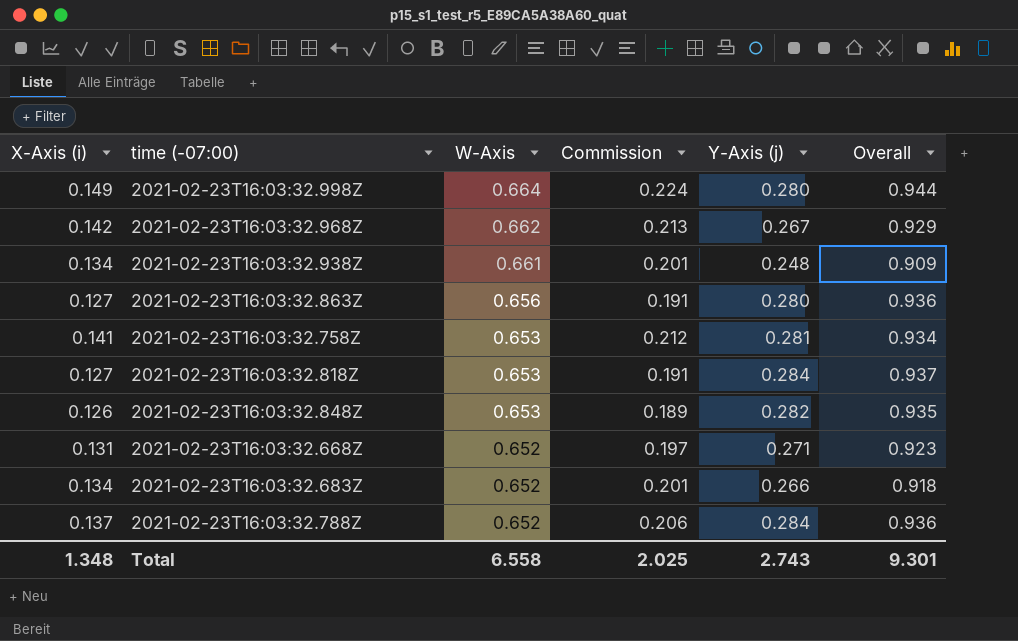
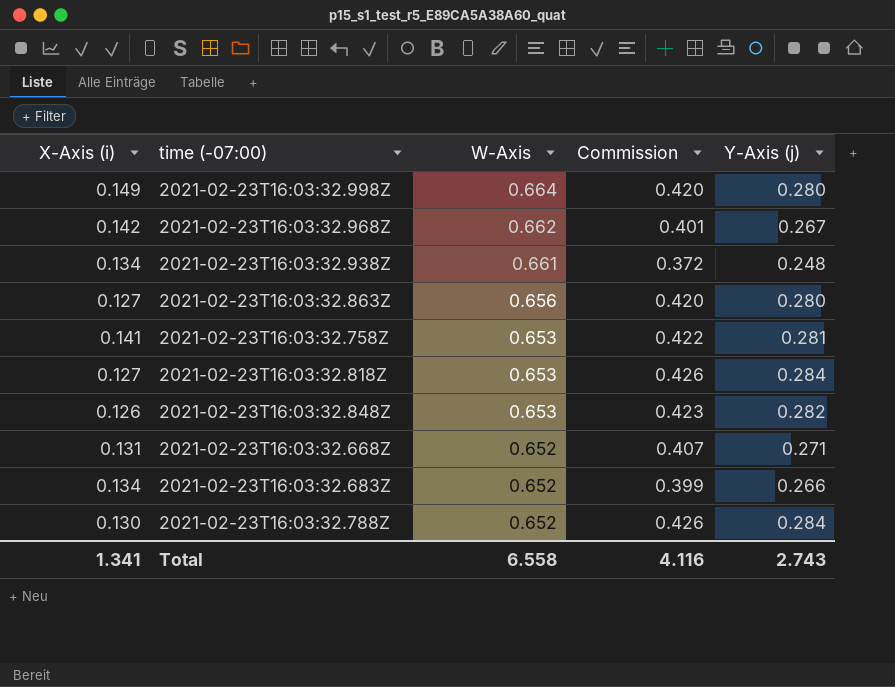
column Overall | formula: [W-Axis] + [Y-Axis (j)] -> none
column Commission | formula: [X-Axis (i)] * 1.5 -> [Y-Axis (j)] * 1.5
2021-02-23T16:03:32.788Z | X-Axis (i): 0.137 -> 0.130
Total | X-Axis (i): 1.348 -> 1.341
Total | Commission: 2.025 -> 4.116

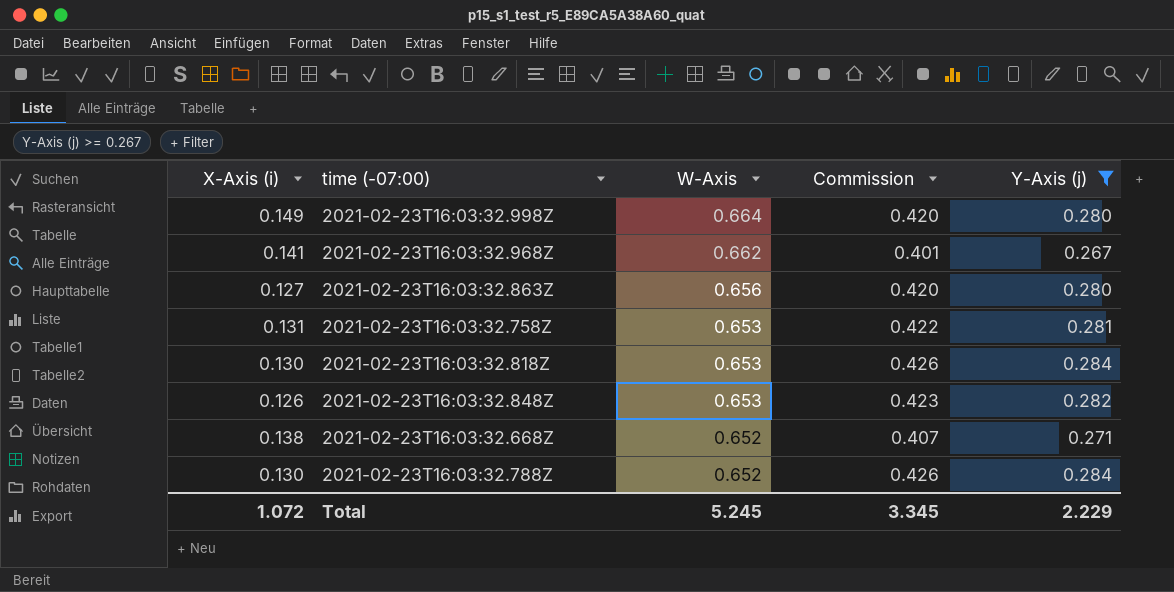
filter: none -> Y-Axis (j) >= 0.267
2021-02-23T16:03:32.968Z | X-Axis (i): 0.142 -> 0.141
2021-02-23T16:03:32.758Z | X-Axis (i): 0.141 -> 0.131
2021-02-23T16:03:32.818Z | X-Axis (i): 0.127 -> 0.130
2021-02-23T16:03:32.668Z | X-Axis (i): 0.131 -> 0.138
Total | X-Axis (i): 1.341 -> 1.072
Total | W-Axis: 6.558 -> 5.245
Total | Commission: 4.116 -> 3.345
Total | Y-Axis (j): 2.743 -> 2.229

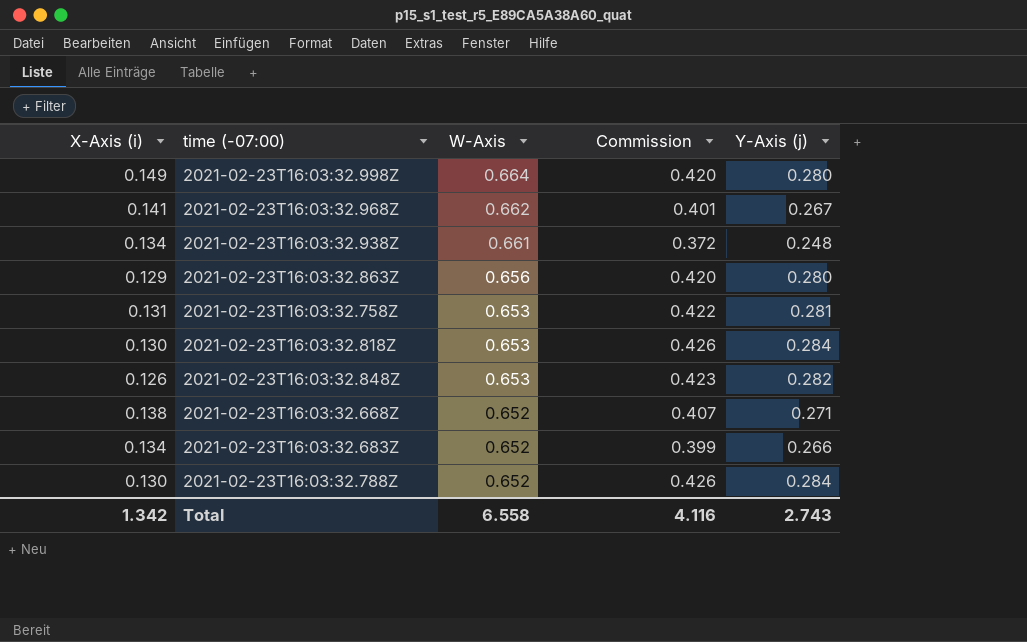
filter: Y-Axis (j) >= 0.267 -> none
2021-02-23T16:03:32.863Z | X-Axis (i): 0.127 -> 0.129
Total | X-Axis (i): 1.072 -> 1.342
Total | W-Axis: 5.245 -> 6.558
Total | Commission: 3.345 -> 4.116
Total | Y-Axis (j): 2.229 -> 2.743

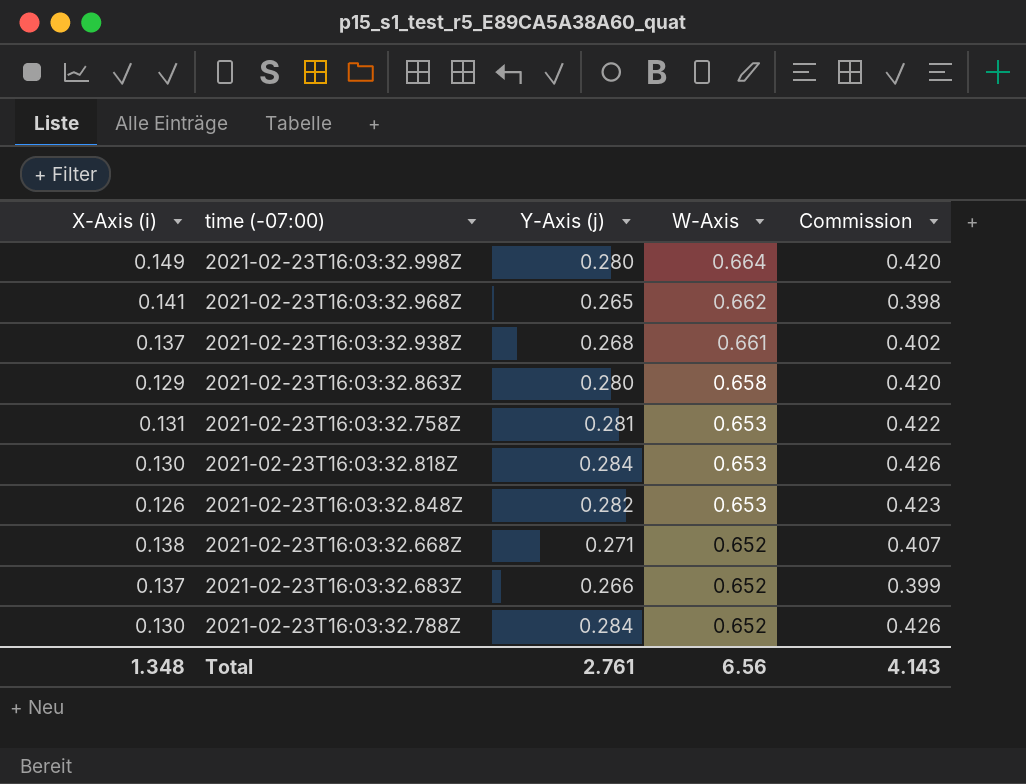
column Y-Axis (j) | position: 5 -> 3
2021-02-23T16:03:32.968Z | Y-Axis (j): 0.267 -> 0.265
2021-02-23T16:03:32.968Z | Commission: 0.401 -> 0.398
2021-02-23T16:03:32.938Z | X-Axis (i): 0.134 -> 0.137
2021-02-23T16:03:32.938Z | Y-Axis (j): 0.248 -> 0.268
2021-02-23T16:03:32.938Z | Commission: 0.372 -> 0.402
2021-02-23T16:03:32.863Z | W-Axis: 0.656 -> 0.658
2021-02-23T16:03:32.683Z | X-Axis (i): 0.134 -> 0.137
Total | X-Axis (i): 1.342 -> 1.348
Total | Y-Axis (j): 2.743 -> 2.761
Total | W-Axis: 6.558 -> 6.56
Total | Commission: 4.116 -> 4.143

